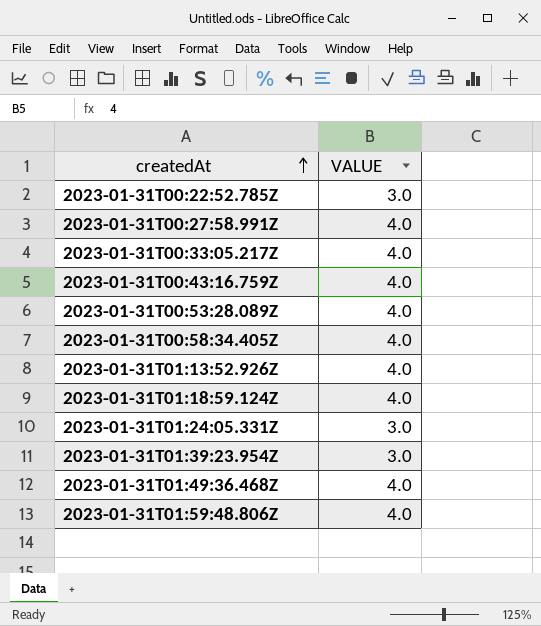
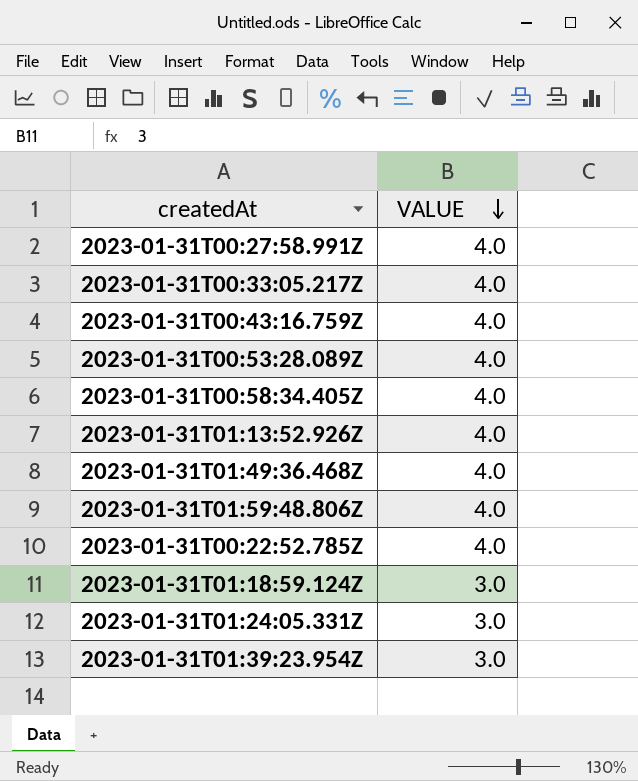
row order: createdAt ascending -> VALUE descending
2023-01-31T00:22:52.785Z | VALUE: 3.0 -> 4.0
2023-01-31T01:18:59.124Z | VALUE: 4.0 -> 3.0

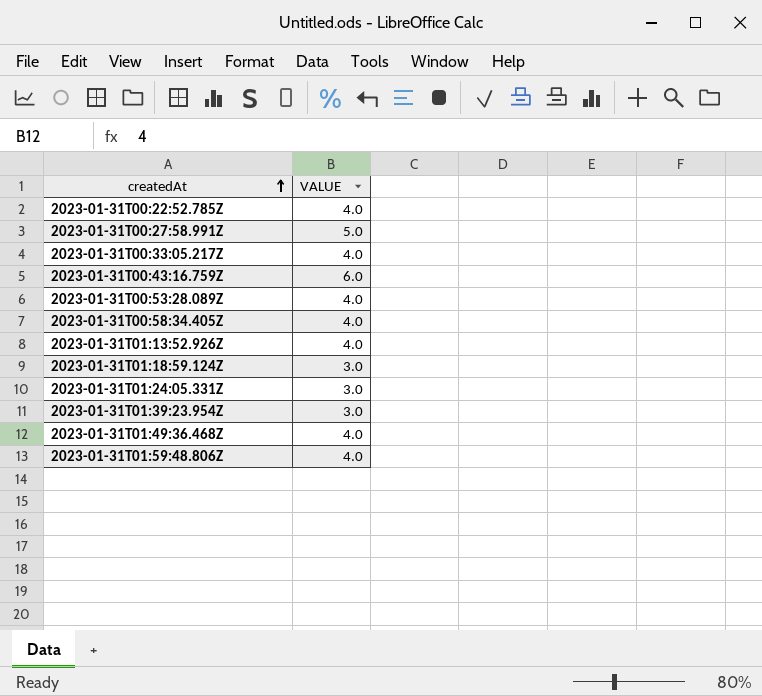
row order: VALUE descending -> createdAt ascending
2023-01-31T00:27:58.991Z | VALUE: 4.0 -> 5.0
2023-01-31T00:43:16.759Z | VALUE: 4.0 -> 6.0

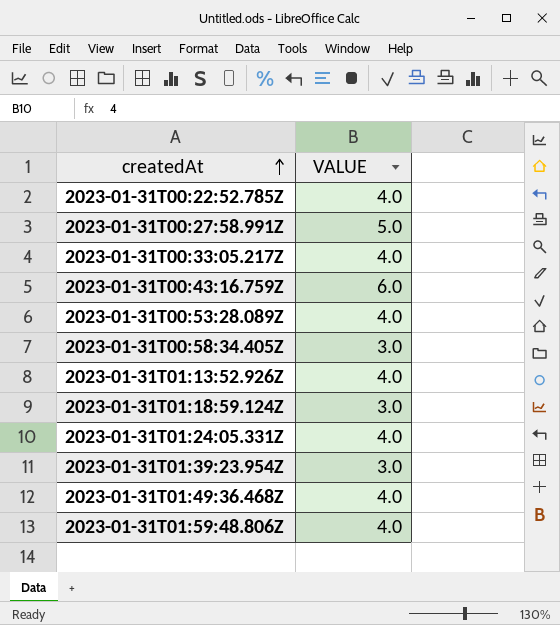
2023-01-31T00:58:34.405Z | VALUE: 4.0 -> 3.0
2023-01-31T01:24:05.331Z | VALUE: 3.0 -> 4.0

